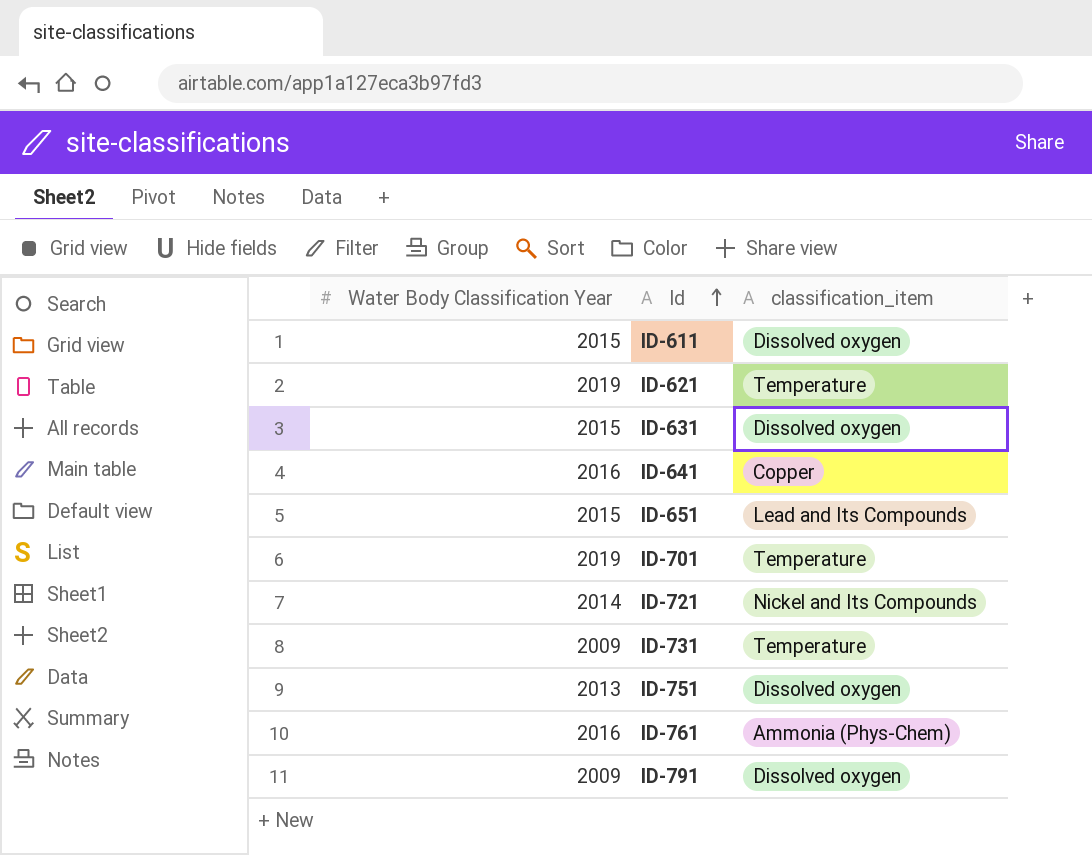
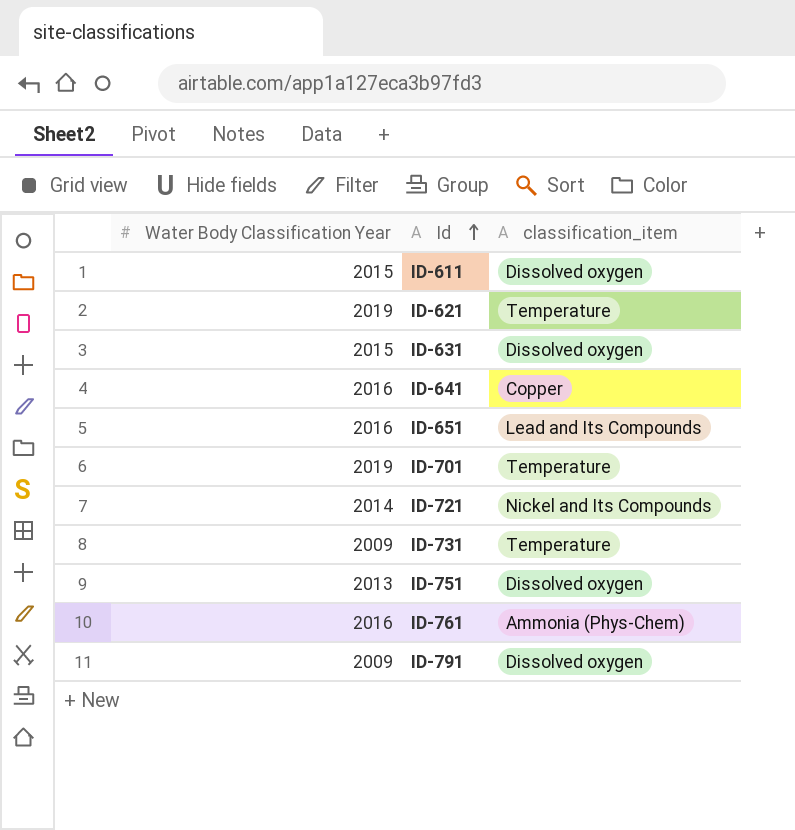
ID-651 | Water Body Classification Year: 2015 -> 2016

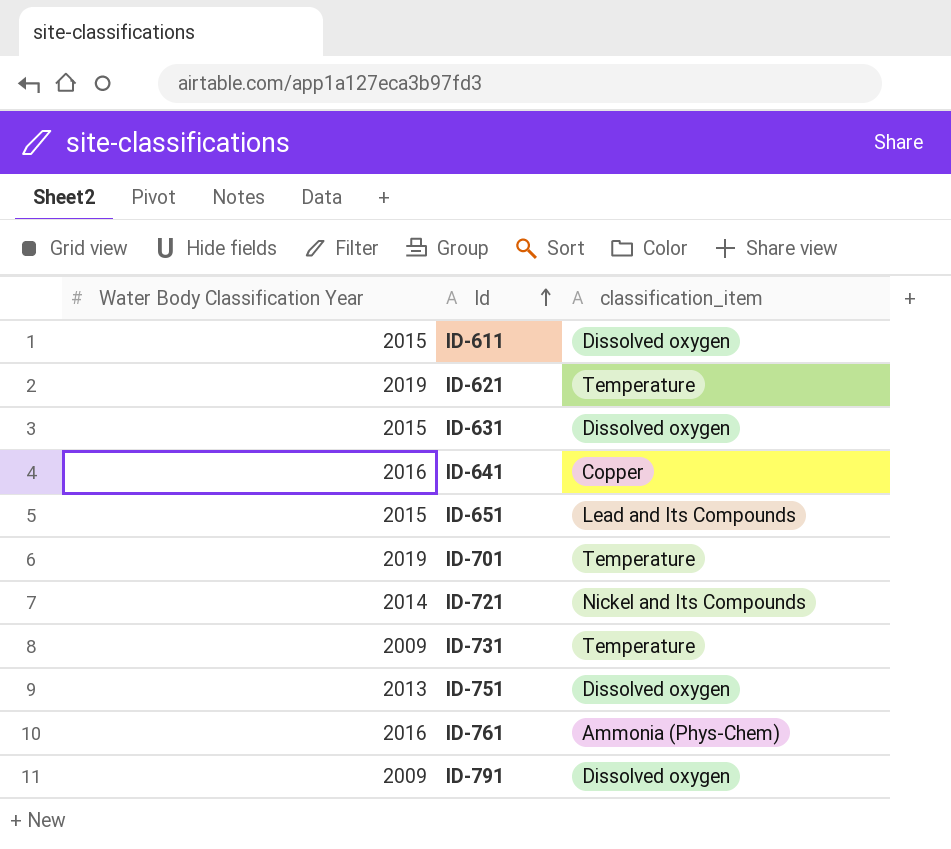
ID-651 | Water Body Classification Year: 2016 -> 2015

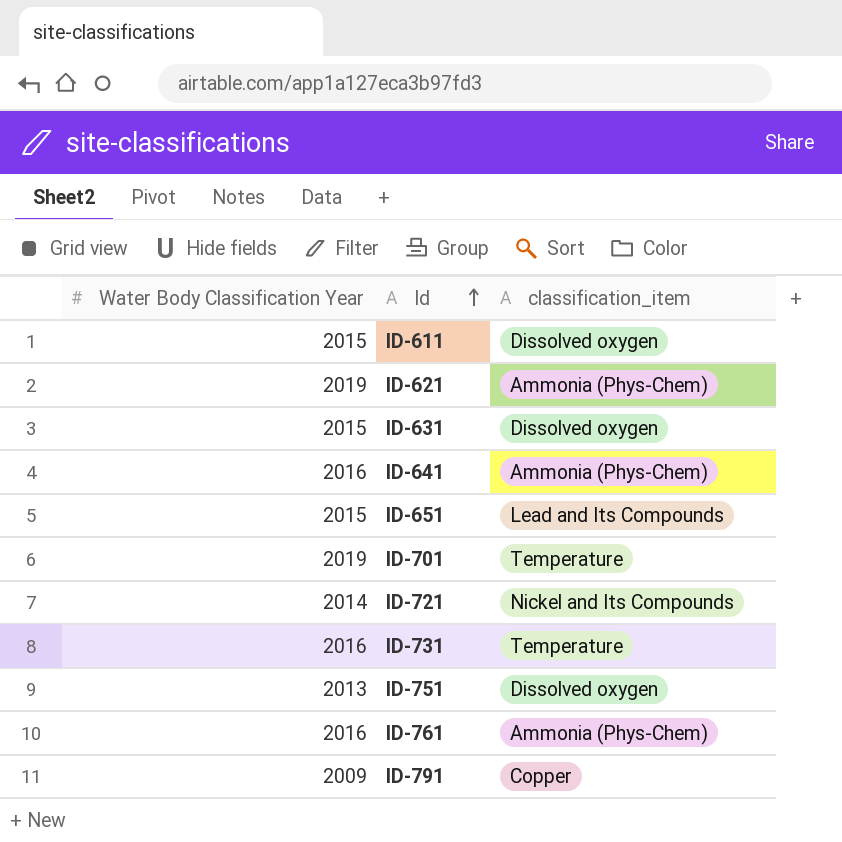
ID-621 | classification_item: Temperature -> Ammonia (Phys-Chem)
ID-641 | classification_item: Copper -> Ammonia (Phys-Chem)
ID-731 | Water Body Classification Year: 2009 -> 2016
ID-791 | classification_item: Dissolved oxygen -> Copper

